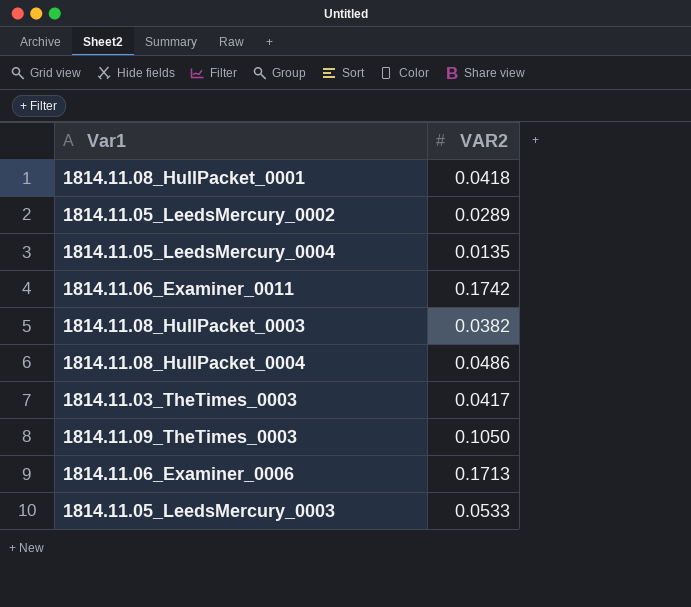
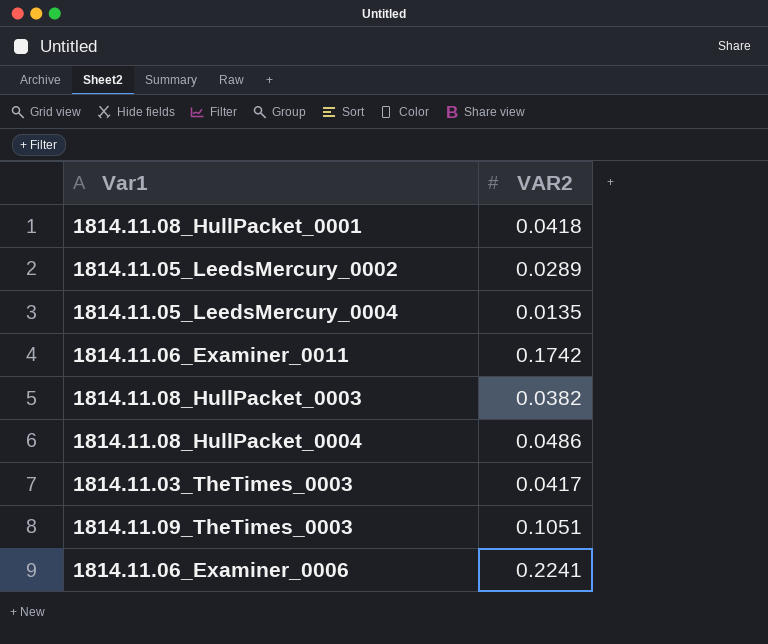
row 1814.11.05_LeedsMercury_0003: 0.0533 -> none
1814.11.09_TheTimes_0003 | VAR2: 0.1050 -> 0.1051
1814.11.06_Examiner_0006 | VAR2: 0.1713 -> 0.2241

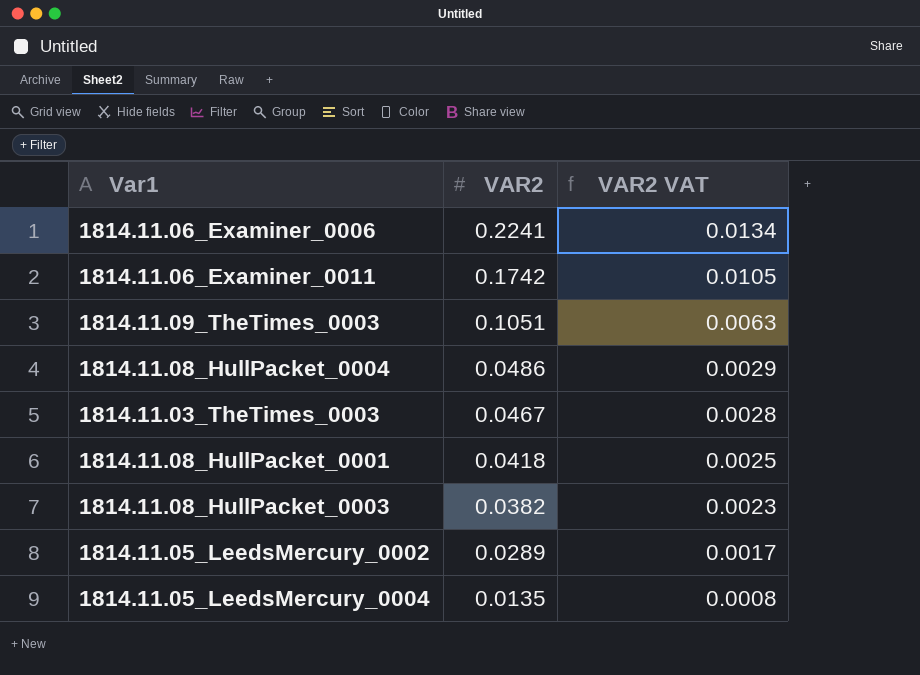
row order: none -> VAR2 descending
column VAR2 VAT | formula: none -> [VAR2] * 0.06
1814.11.03_TheTimes_0003 | VAR2: 0.0417 -> 0.0467

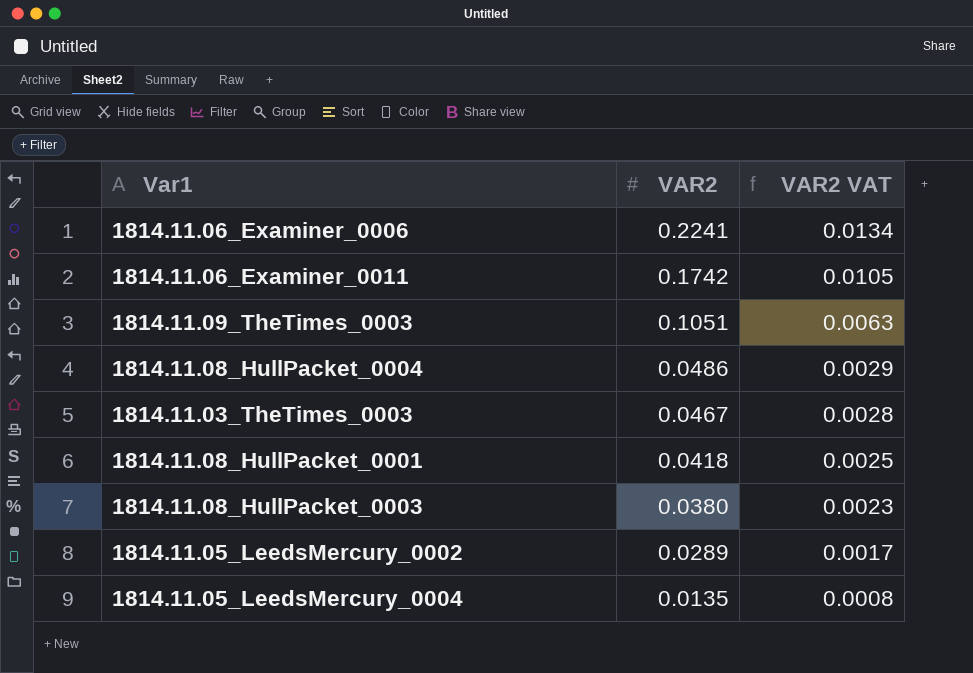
1814.11.08_HullPacket_0003 | VAR2: 0.0382 -> 0.0380

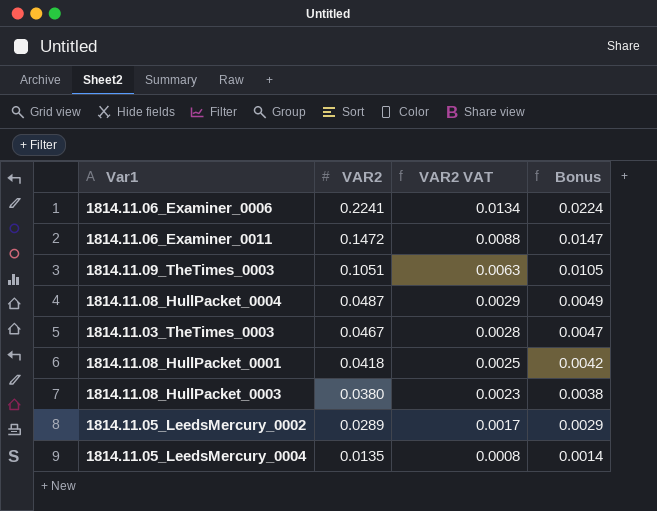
column Bonus | formula: none -> [VAR2] * 0.1
1814.11.06_Examiner_0011 | VAR2: 0.1742 -> 0.1472
1814.11.06_Examiner_0011 | VAR2 VAT: 0.0105 -> 0.0088
1814.11.08_HullPacket_0004 | VAR2: 0.0486 -> 0.0487

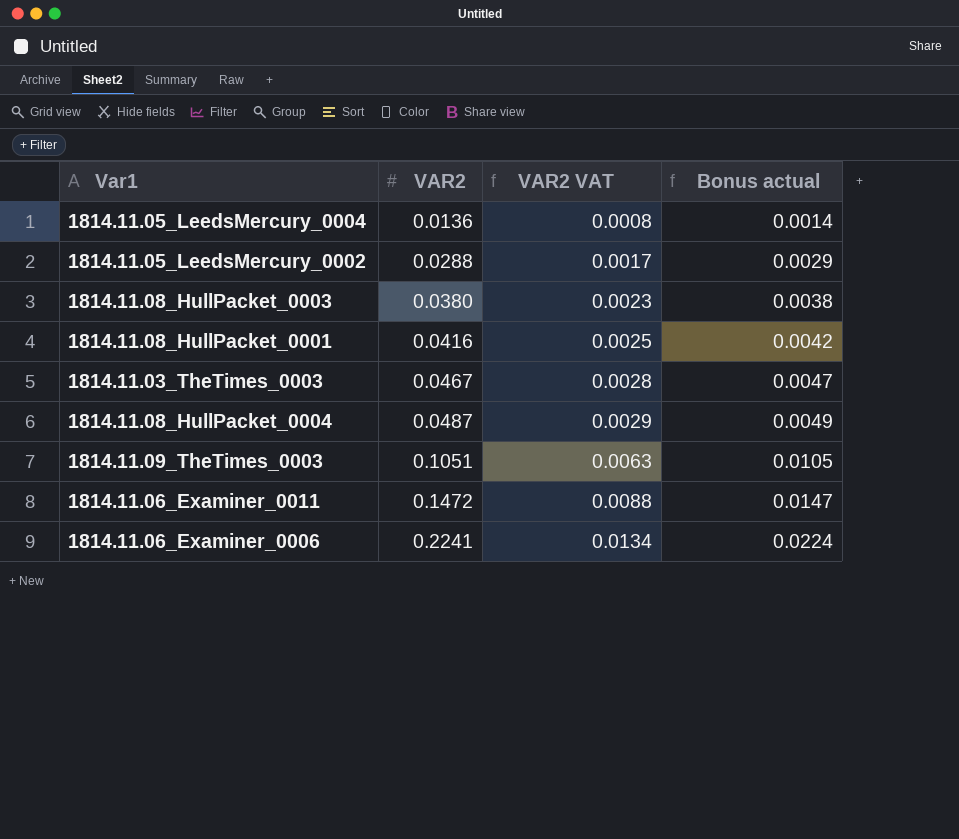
row order: VAR2 descending -> VAR2 ascending
column name: Bonus -> Bonus actual
1814.11.05_LeedsMercury_0004 | VAR2: 0.0135 -> 0.0136
1814.11.05_LeedsMercury_0002 | VAR2: 0.0289 -> 0.0288
1814.11.08_HullPacket_0001 | VAR2: 0.0418 -> 0.0416

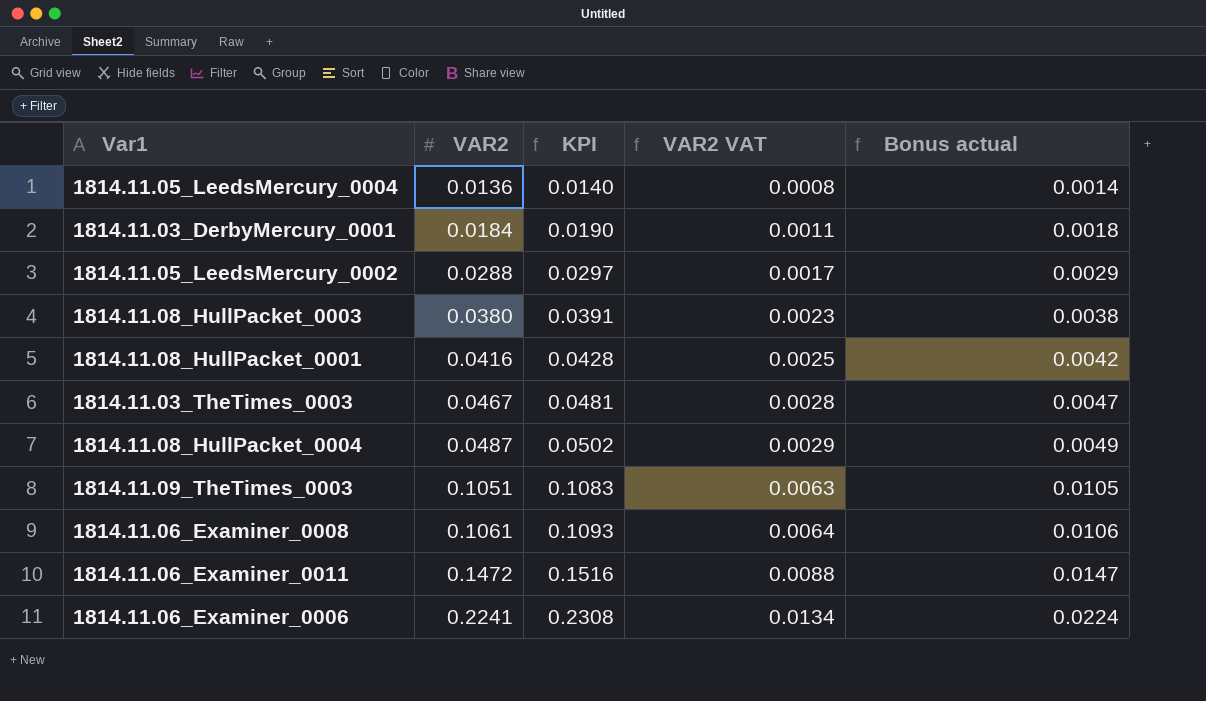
column KPI | formula: none -> [VAR2] * 1.03
row 1814.11.03_DerbyMercury_0001: none -> 0.0184 | 0.0190 | 0.0011 | 0.0018
row 1814.11.06_Examiner_0008: none -> 0.1061 | 0.1093 | 0.0064 | 0.0106

